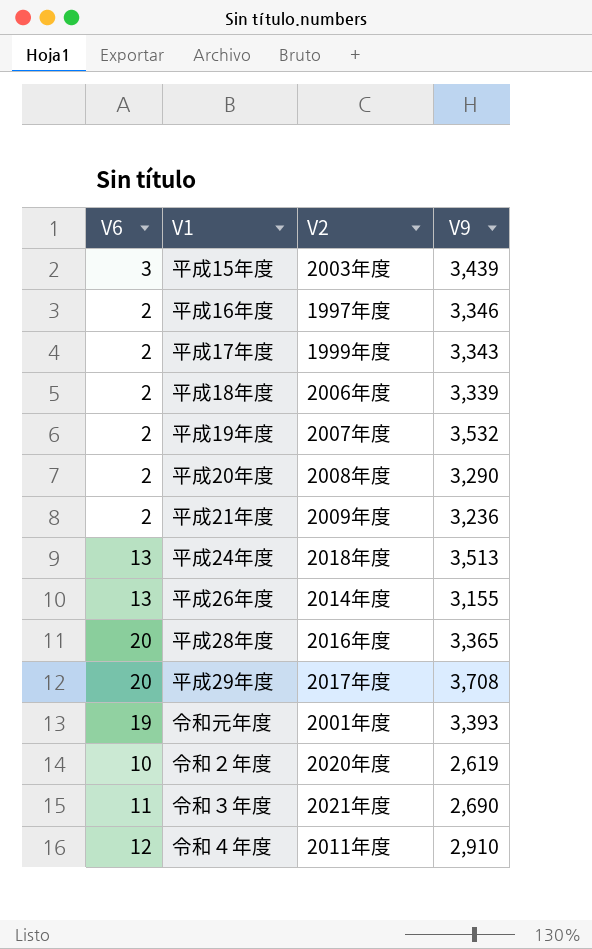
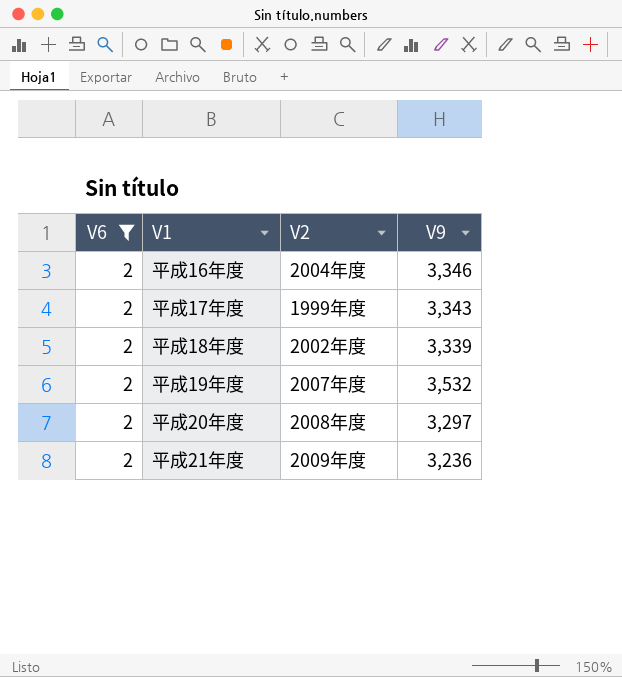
filter: none -> V6 = 2
平成16年度 | V2: 1997年度 -> 2004年度
平成18年度 | V2: 2006年度 -> 2002年度
平成20年度 | V9: 3,290 -> 3,297

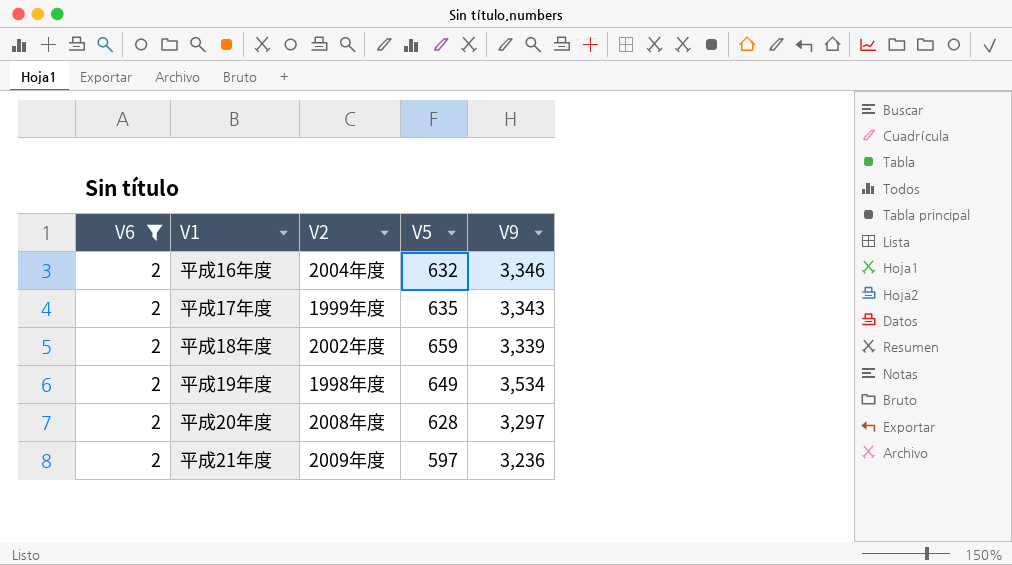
column V5 | position: none -> 4
平成19年度 | V2: 2007年度 -> 1998年度
平成19年度 | V9: 3,532 -> 3,534

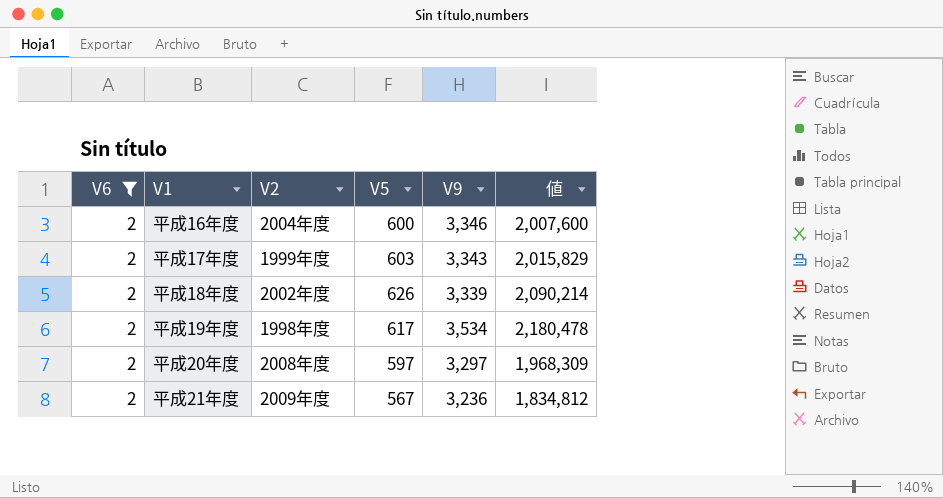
column 値 | formula: none -> [V5] * [V9]
平成16年度 | V5: 632 -> 600
平成17年度 | V5: 635 -> 603
平成18年度 | V5: 659 -> 626
平成19年度 | V5: 649 -> 617
平成20年度 | V5: 628 -> 597
平成21年度 | V5: 597 -> 567

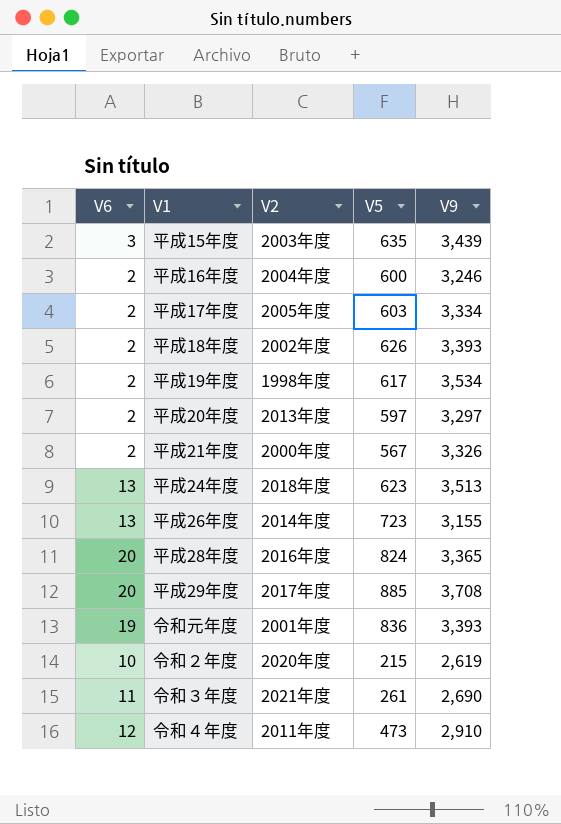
filter: V6 = 2 -> none
column 値 | formula: [V5] * [V9] -> none
平成16年度 | V9: 3,346 -> 3,246
平成17年度 | V2: 1999年度 -> 2005年度
平成17年度 | V9: 3,343 -> 3,334
平成18年度 | V9: 3,339 -> 3,393
平成20年度 | V2: 2008年度 -> 2013年度
平成21年度 | V2: 2009年度 -> 2000年度
平成21年度 | V9: 3,236 -> 3,326

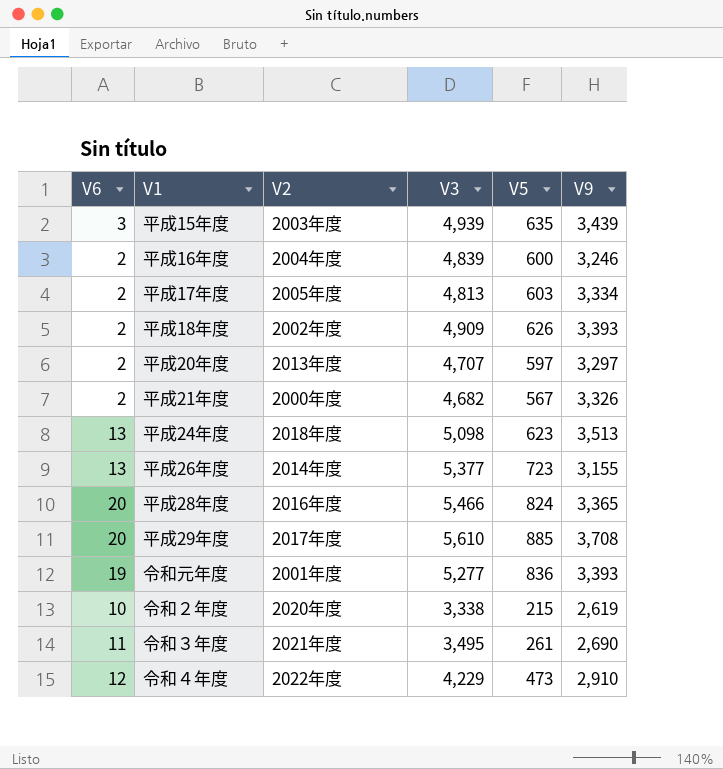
column V3 | position: none -> 4
row 平成19年度: 2 | 1998年度 | 617 | 3,534 -> none
令和４年度 | V2: 2011年度 -> 2022年度

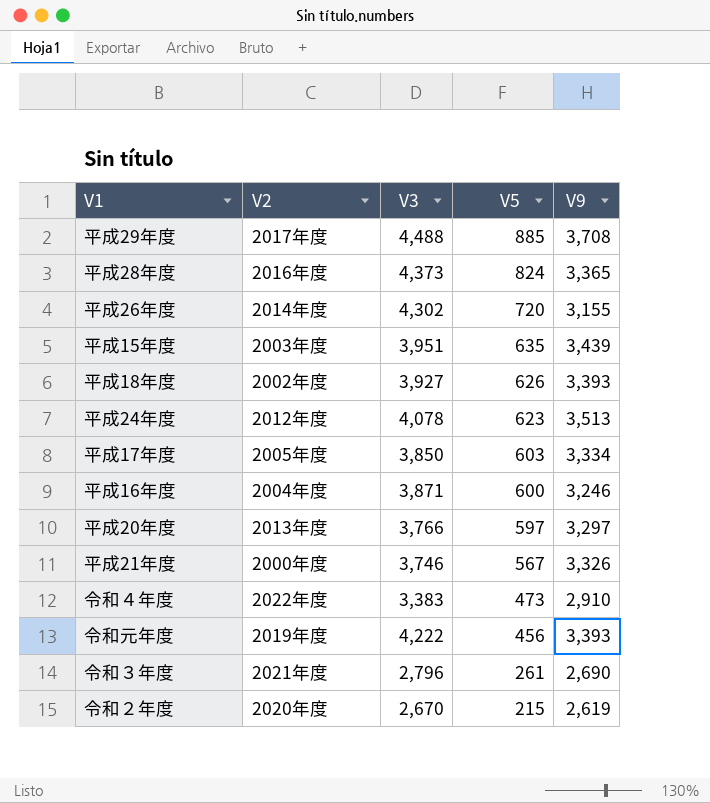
row order: none -> V5 descending
column V6 | position: 1 -> none
平成29年度 | V3: 5,610 -> 4,488
平成28年度 | V3: 5,466 -> 4,373
平成26年度 | V3: 5,377 -> 4,302
平成26年度 | V5: 723 -> 720
平成15年度 | V3: 4,939 -> 3,951
平成18年度 | V3: 4,909 -> 3,927
平成24年度 | V2: 2018年度 -> 2012年度
平成24年度 | V3: 5,098 -> 4,078
平成17年度 | V3: 4,813 -> 3,850
平成16年度 | V3: 4,839 -> 3,871
平成20年度 | V3: 4,707 -> 3,766
平成21年度 | V3: 4,682 -> 3,746
令和４年度 | V3: 4,229 -> 3,383
令和元年度 | V2: 2001年度 -> 2019年度
令和元年度 | V3: 5,277 -> 4,222
令和元年度 | V5: 836 -> 456
令和３年度 | V3: 3,495 -> 2,796
令和２年度 | V3: 3,338 -> 2,670

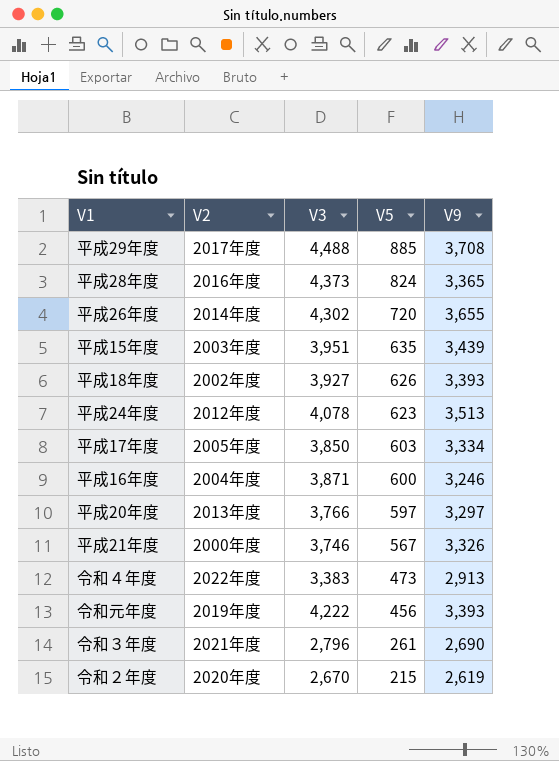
平成26年度 | V9: 3,155 -> 3,655
令和４年度 | V9: 2,910 -> 2,913

